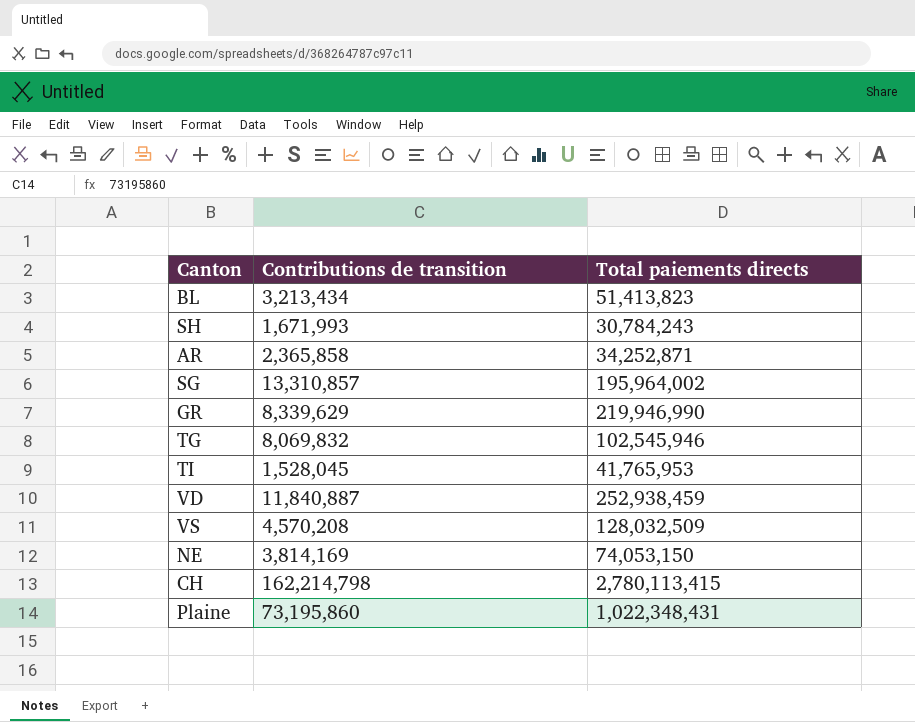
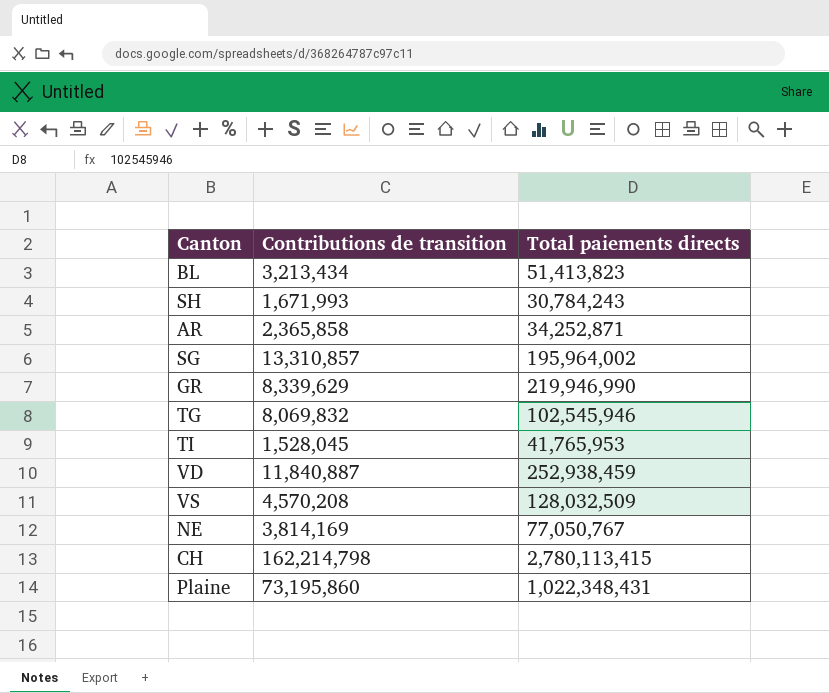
NE | Total paiements directs: 74,053,150 -> 77,050,767

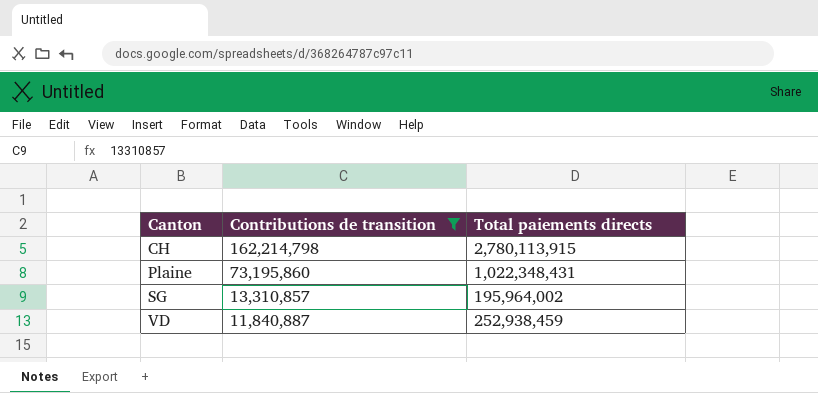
filter: none -> Contributions de transition >= 11,840,887
row order: none -> Canton ascending
CH | Total paiements directs: 2,780,113,415 -> 2,780,113,915

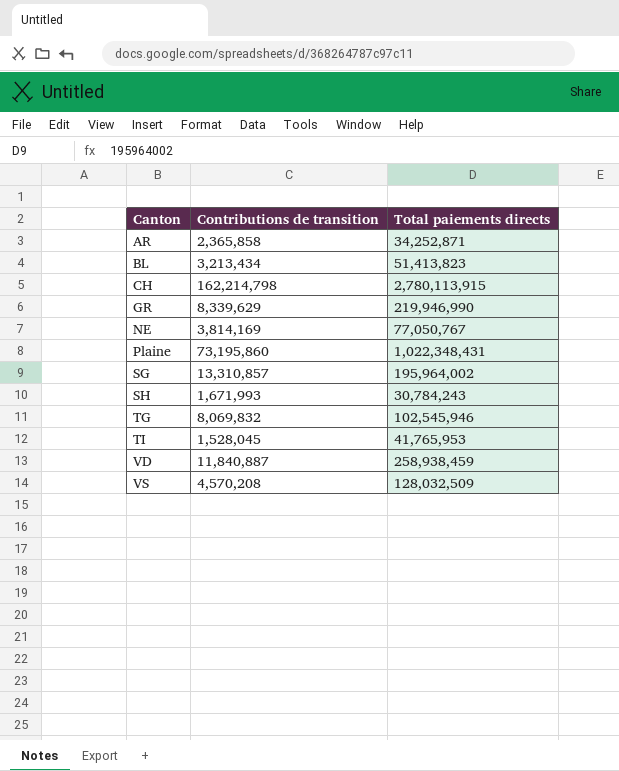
filter: Contributions de transition >= 11,840,887 -> none
VD | Total paiements directs: 252,938,459 -> 258,938,459

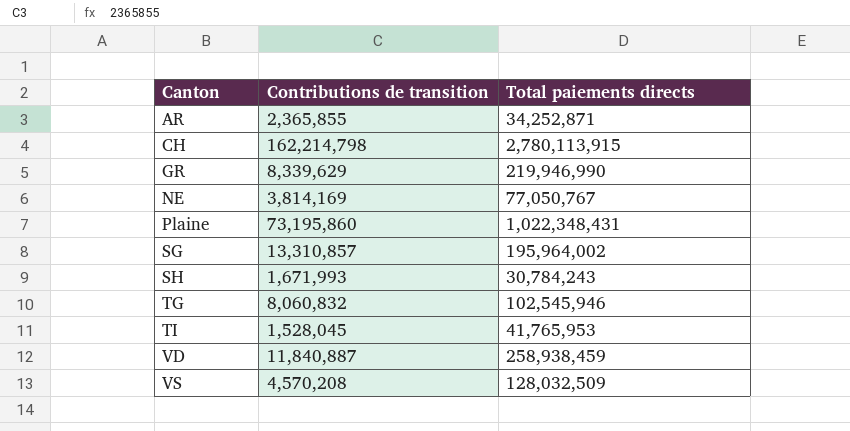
row BL: 3,213,434 | 51,413,823 -> none
AR | Contributions de transition: 2,365,858 -> 2,365,855
TG | Contributions de transition: 8,069,832 -> 8,060,832

